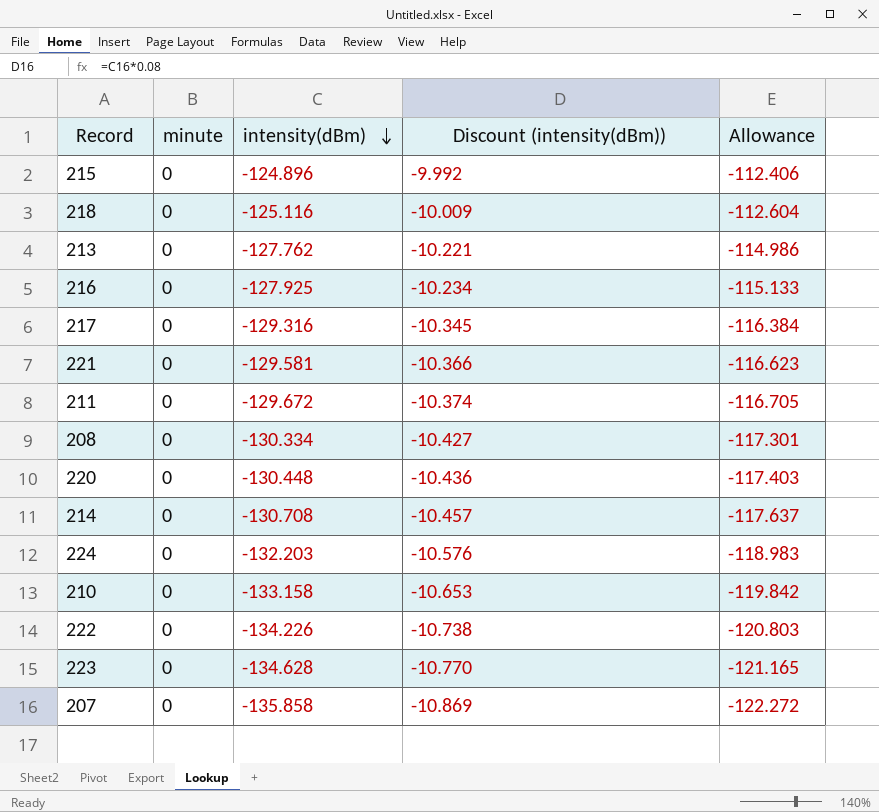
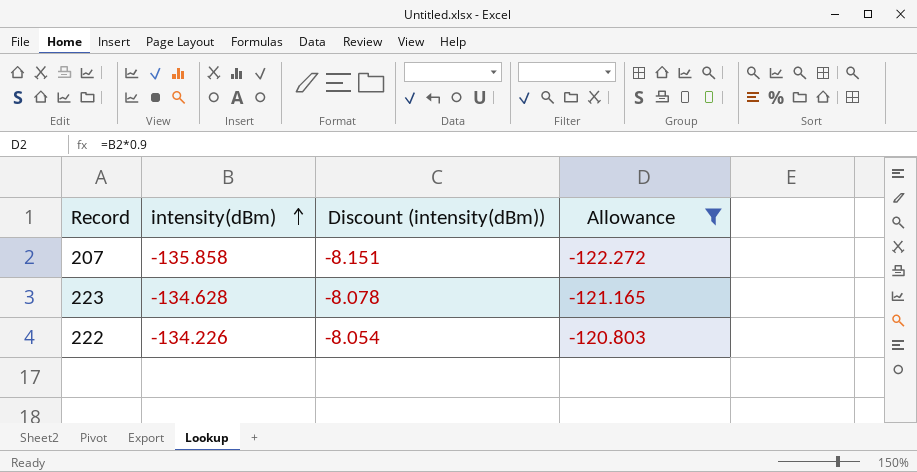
filter: none -> Allowance <= -120.803
row order: intensity(dBm) descending -> intensity(dBm) ascending
column minute | position: 2 -> none
column Discount (intensity(dBm)) | formula: [intensity(dBm)] * 0.08 -> [intensity(dBm)] * 0.06

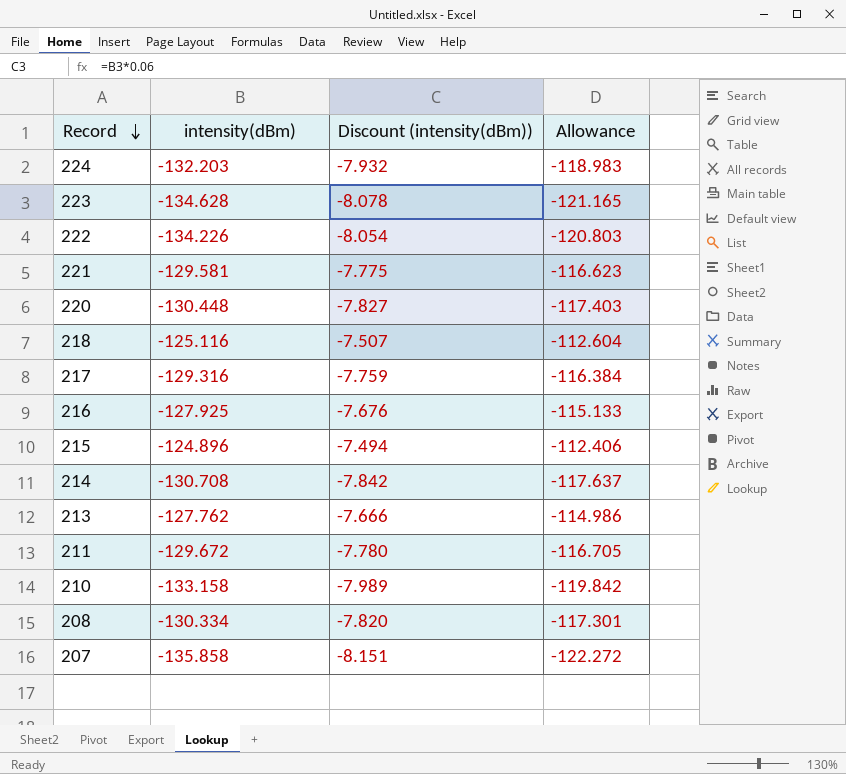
filter: Allowance <= -120.803 -> none
row order: intensity(dBm) ascending -> Record descending

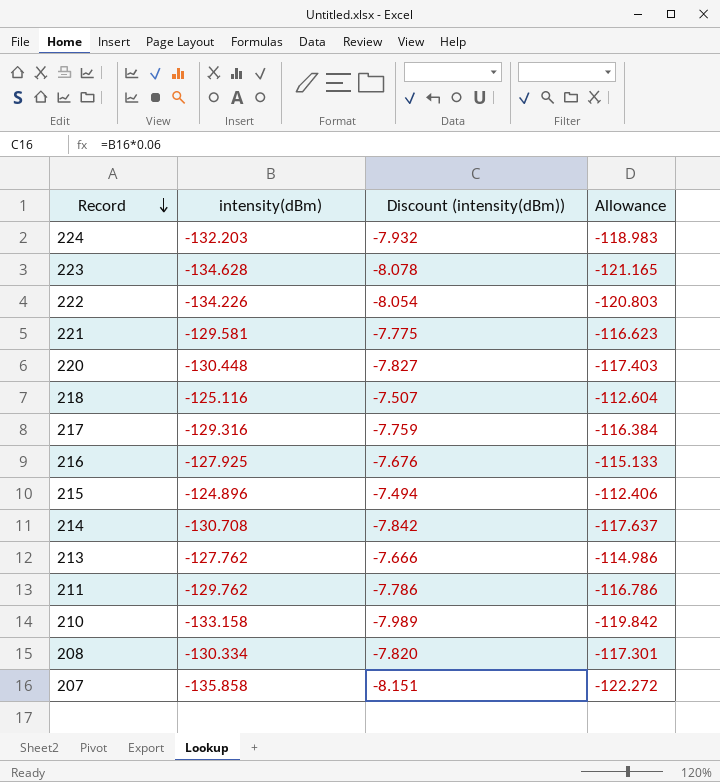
211 | intensity(dBm): -129.672 -> -129.762
211 | Discount (intensity(dBm)): -7.780 -> -7.786
211 | Allowance: -116.705 -> -116.786

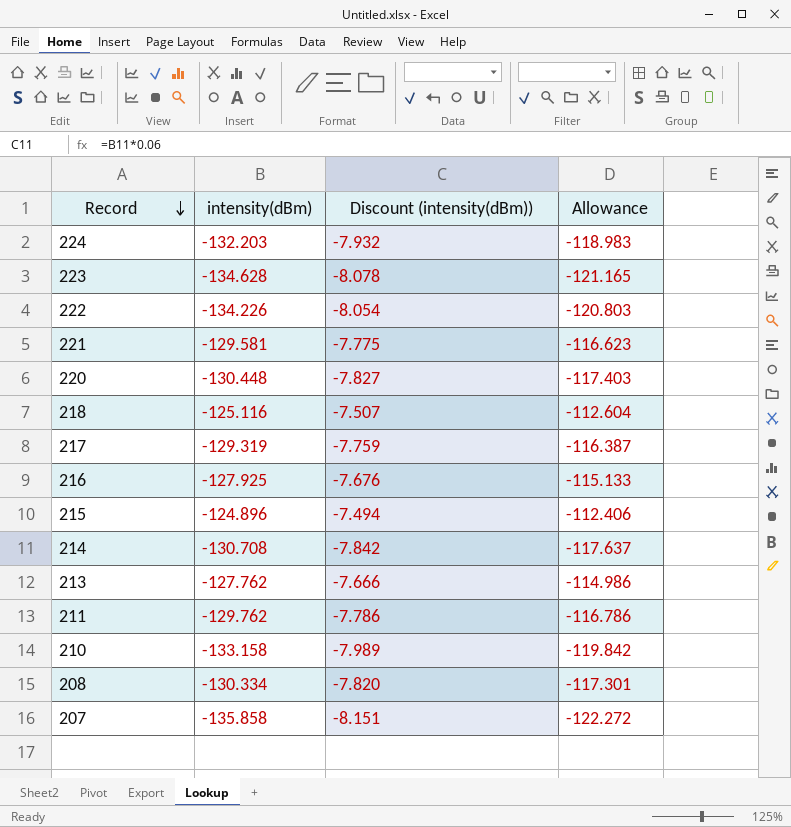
217 | intensity(dBm): -129.316 -> -129.319
217 | Allowance: -116.384 -> -116.387

